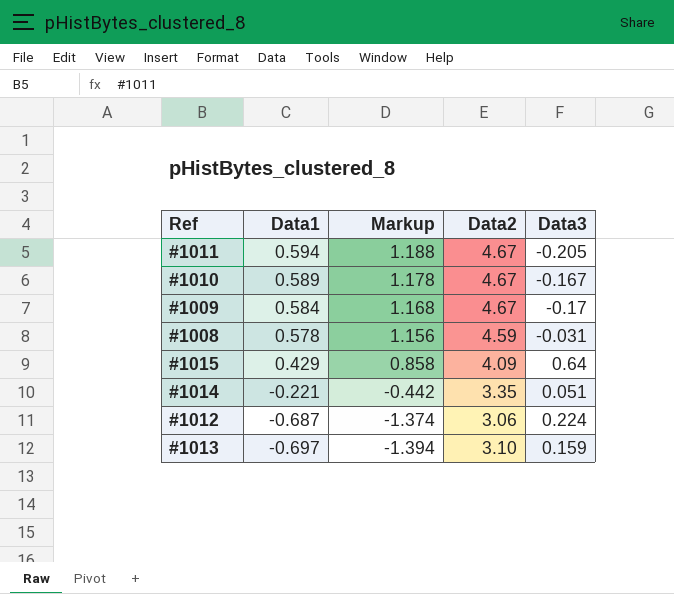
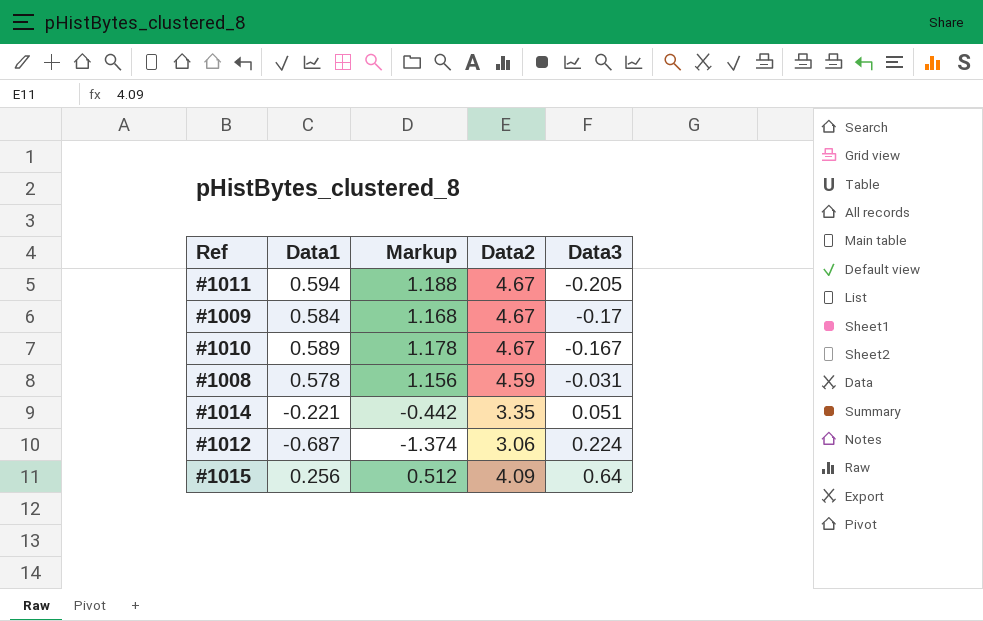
row order: Data1 descending -> Data3 ascending
row #1013: -0.697 | -1.394 | 3.10 | 0.159 -> none
#1015 | Data1: 0.429 -> 0.256
#1015 | Markup: 0.858 -> 0.512

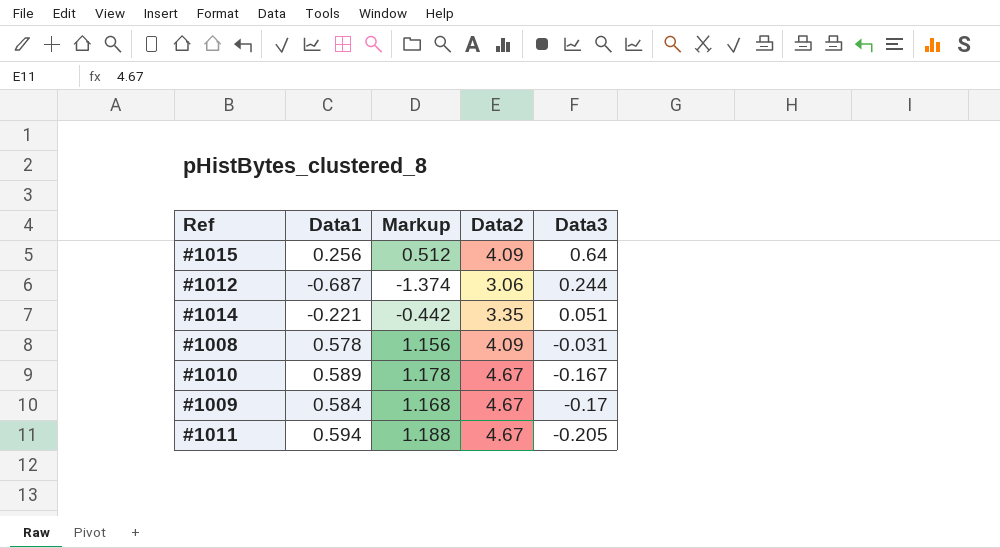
row order: Data3 ascending -> Data3 descending
#1012 | Data3: 0.224 -> 0.244
#1008 | Data2: 4.59 -> 4.09

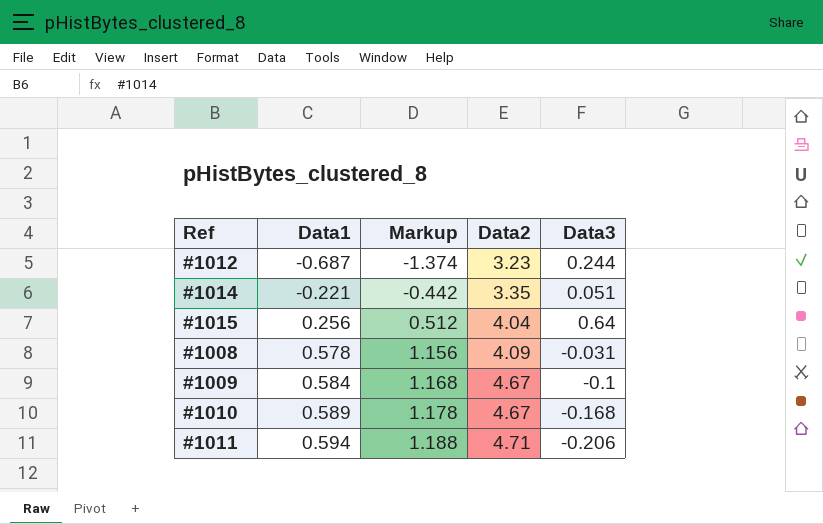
row order: Data3 descending -> Data1 ascending
#1012 | Data2: 3.06 -> 3.23
#1015 | Data2: 4.09 -> 4.04
#1009 | Data3: -0.17 -> -0.1
#1010 | Data3: -0.167 -> -0.168
#1011 | Data2: 4.67 -> 4.71
#1011 | Data3: -0.205 -> -0.206

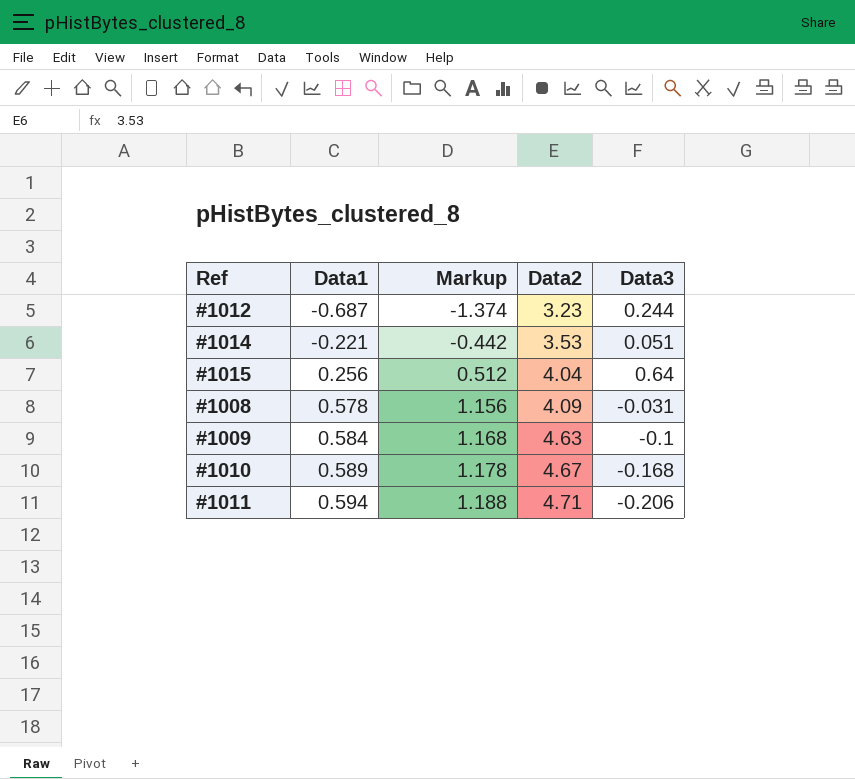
#1014 | Data2: 3.35 -> 3.53
#1009 | Data2: 4.67 -> 4.63

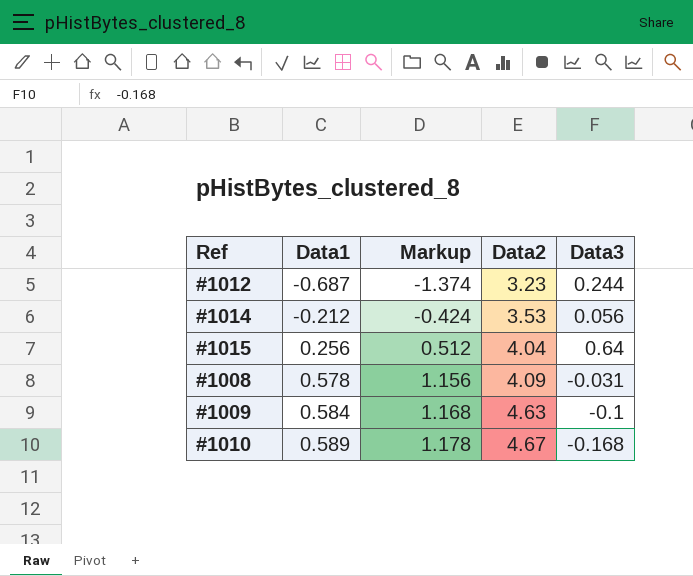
row #1011: 0.594 | 1.188 | 4.71 | -0.206 -> none
#1014 | Data1: -0.221 -> -0.212
#1014 | Markup: -0.442 -> -0.424
#1014 | Data3: 0.051 -> 0.056

